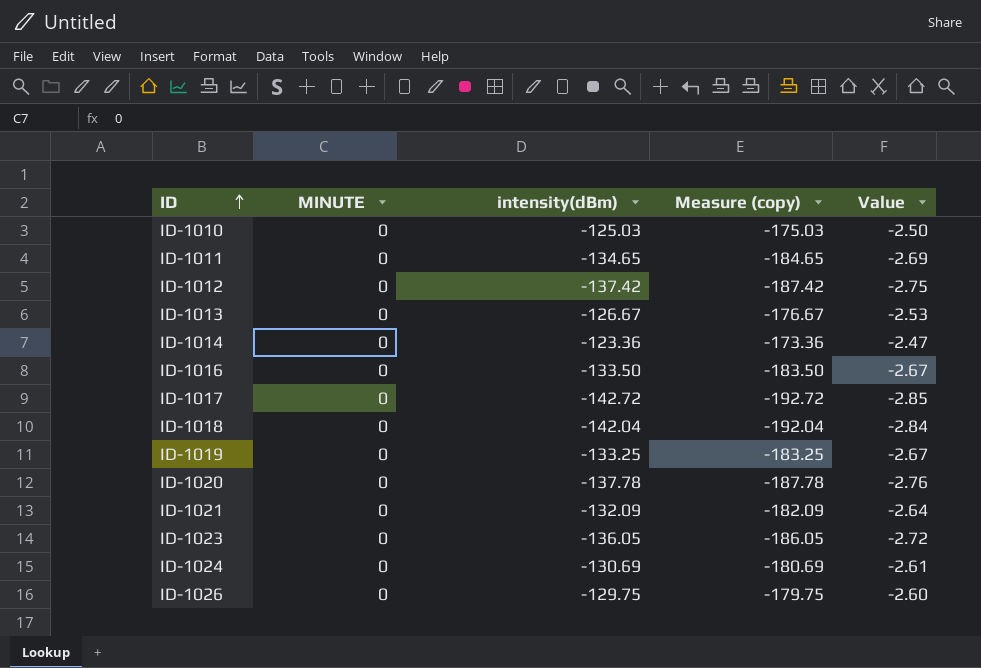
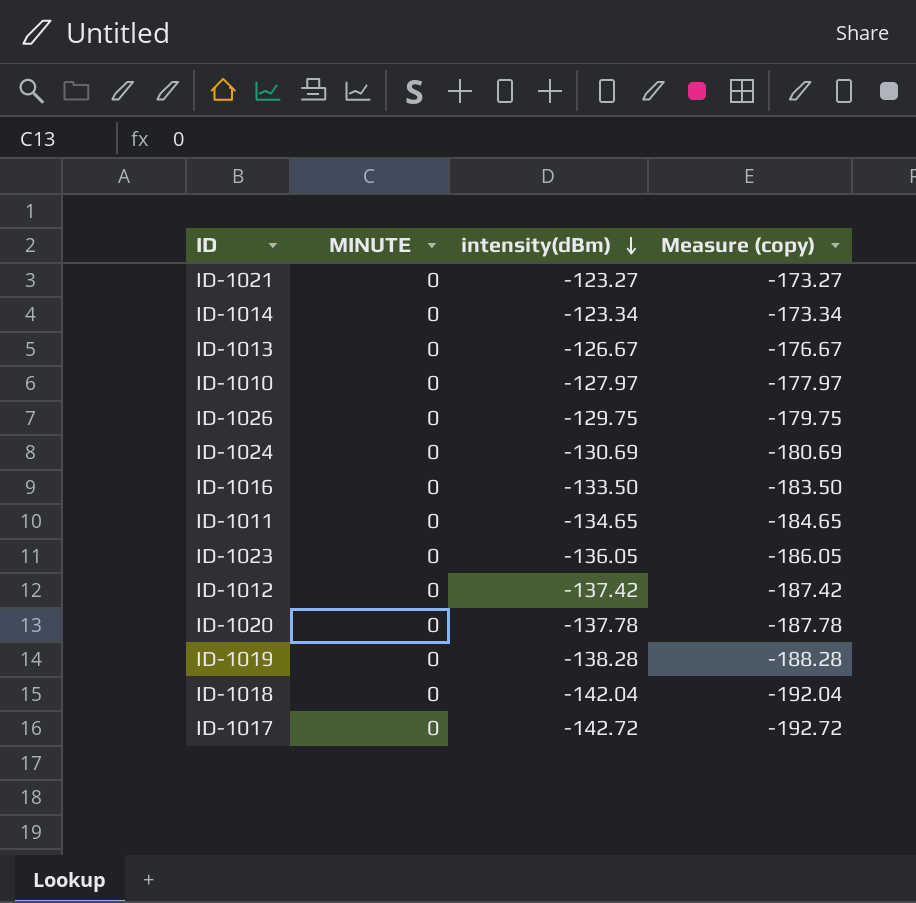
row order: ID ascending -> intensity(dBm) descending
column Value | formula: [intensity(dBm)] * 0.02 -> none
ID-1021 | intensity(dBm): -132.09 -> -123.27
ID-1021 | Measure (copy): -182.09 -> -173.27
ID-1014 | intensity(dBm): -123.36 -> -123.34
ID-1014 | Measure (copy): -173.36 -> -173.34
ID-1010 | intensity(dBm): -125.03 -> -127.97
ID-1010 | Measure (copy): -175.03 -> -177.97
ID-1019 | intensity(dBm): -133.25 -> -138.28
ID-1019 | Measure (copy): -183.25 -> -188.28

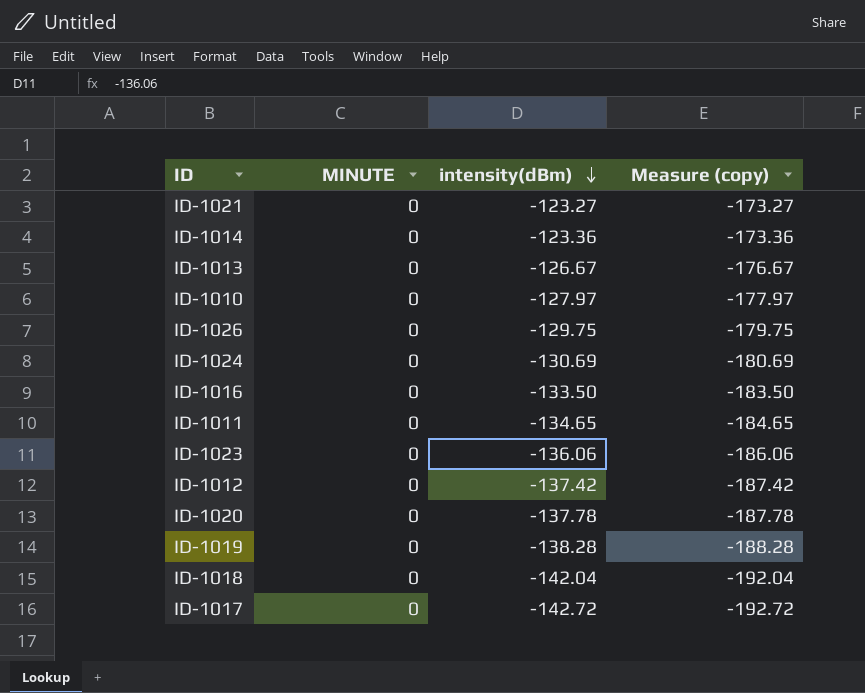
ID-1014 | intensity(dBm): -123.34 -> -123.36
ID-1014 | Measure (copy): -173.34 -> -173.36
ID-1023 | intensity(dBm): -136.05 -> -136.06
ID-1023 | Measure (copy): -186.05 -> -186.06

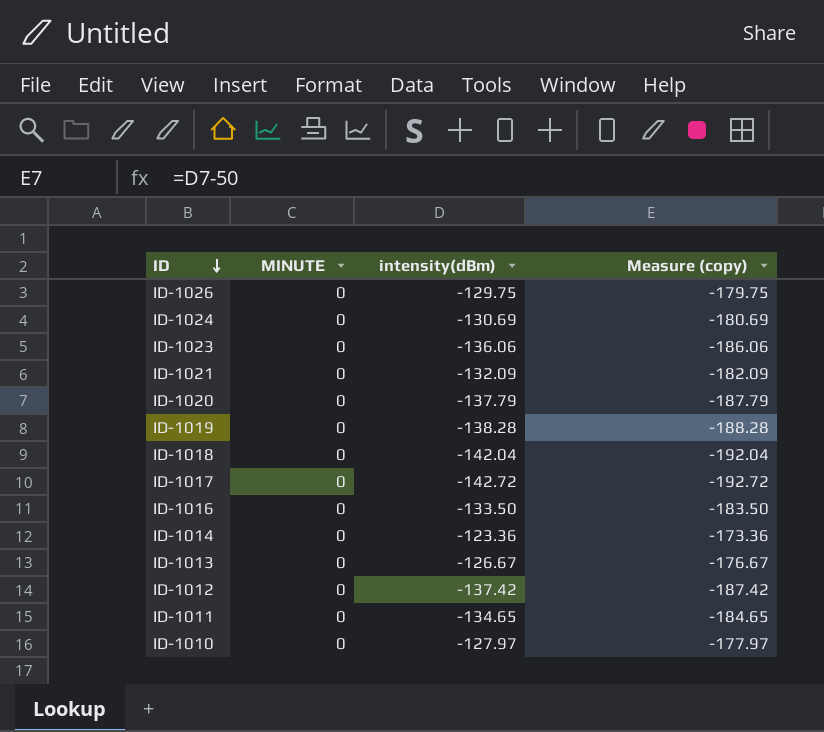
row order: intensity(dBm) descending -> ID descending
ID-1021 | intensity(dBm): -123.27 -> -132.09
ID-1021 | Measure (copy): -173.27 -> -182.09
ID-1020 | intensity(dBm): -137.78 -> -137.79
ID-1020 | Measure (copy): -187.78 -> -187.79

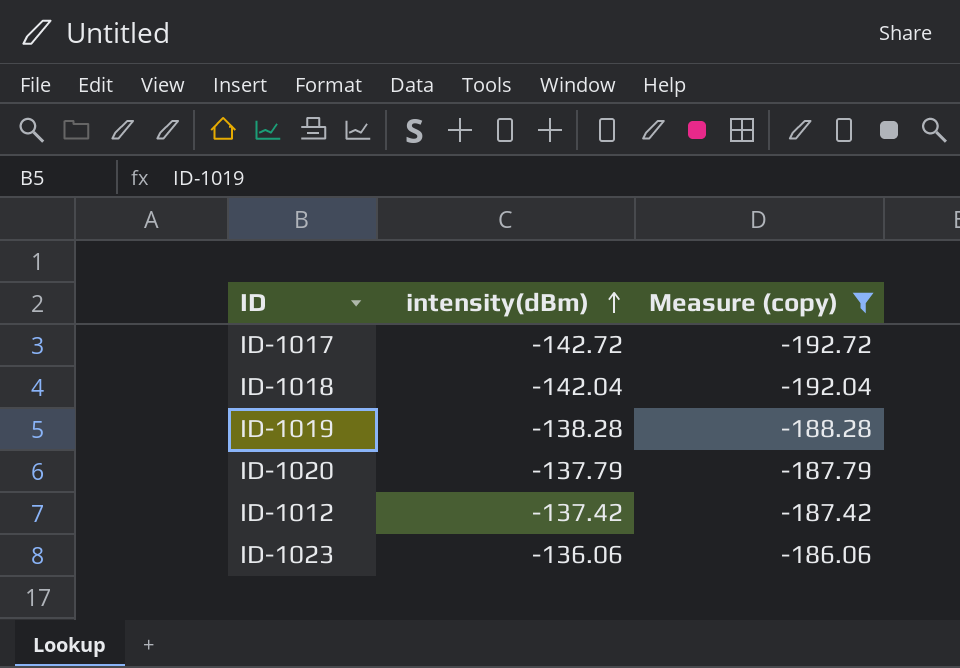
filter: none -> Measure (copy) <= -186.06
row order: ID descending -> intensity(dBm) ascending
column MINUTE | position: 2 -> none

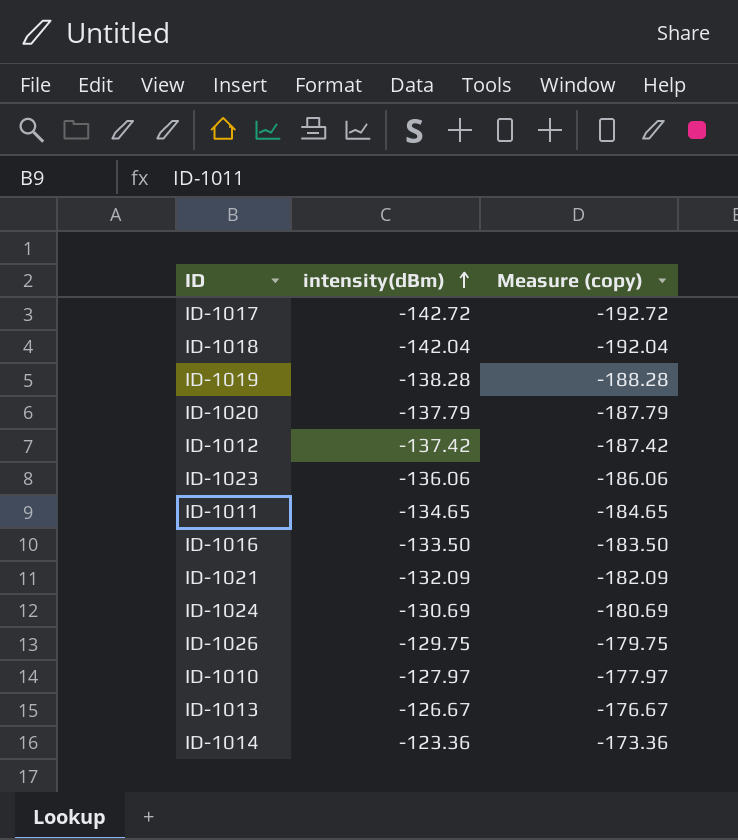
filter: Measure (copy) <= -186.06 -> none

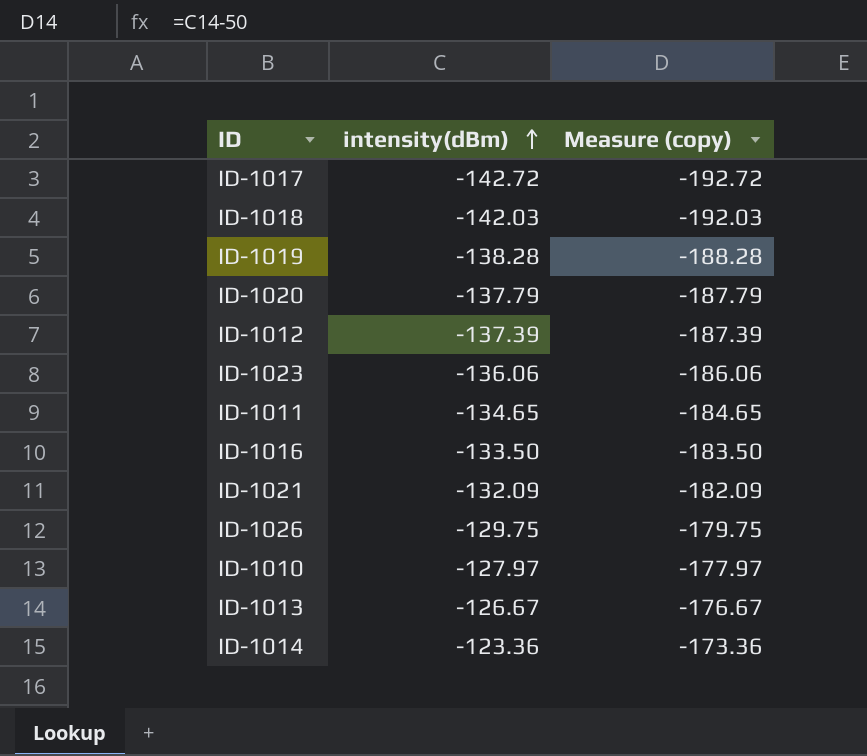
row ID-1024: -130.69 | -180.69 -> none
ID-1018 | intensity(dBm): -142.04 -> -142.03
ID-1018 | Measure (copy): -192.04 -> -192.03
ID-1012 | intensity(dBm): -137.42 -> -137.39
ID-1012 | Measure (copy): -187.42 -> -187.39

